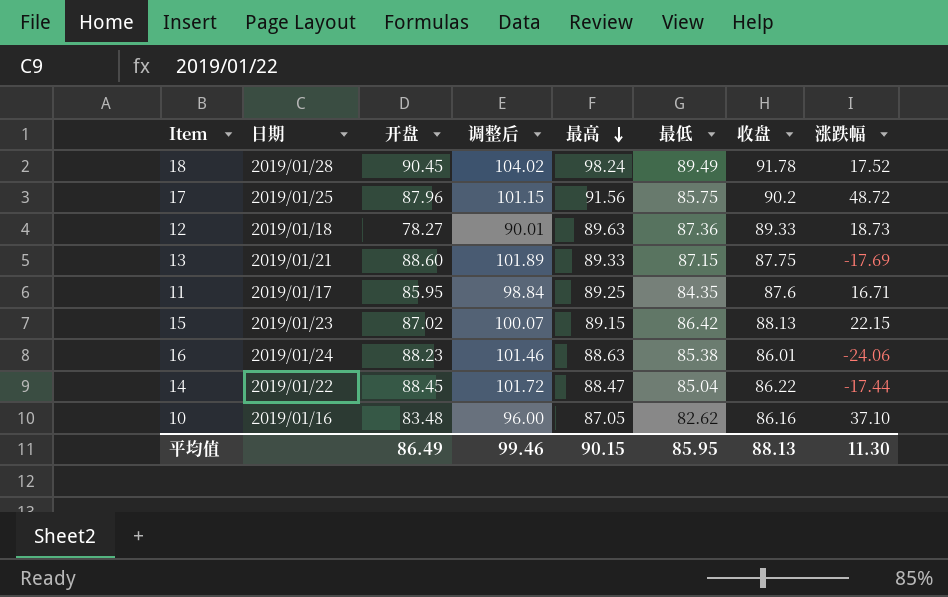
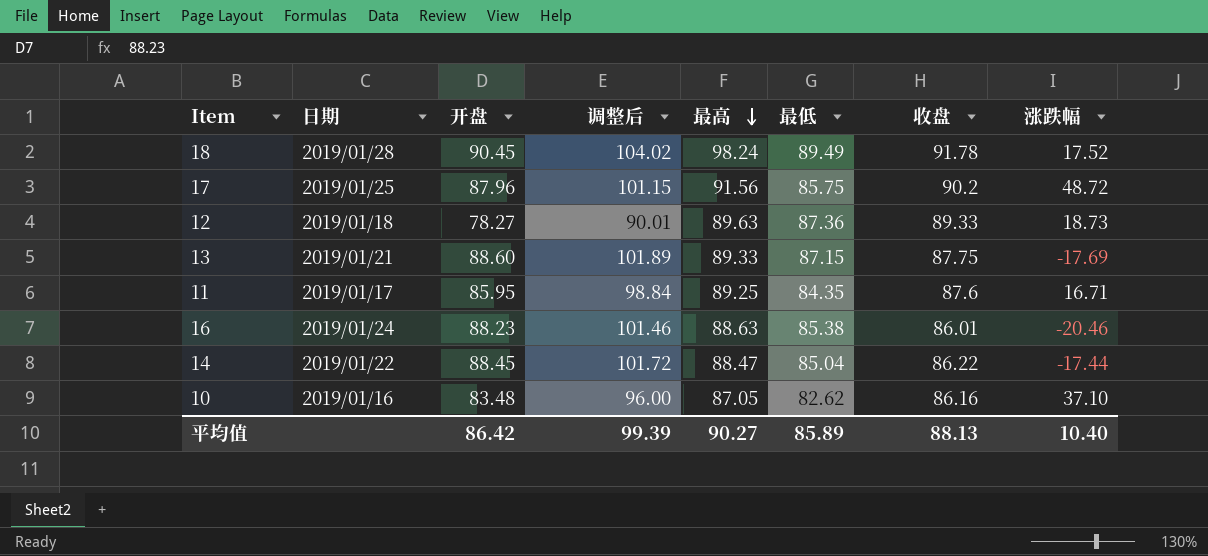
row 15: 2019/01/23 | 87.02 | 100.07 | 89.15 | 86.42 | 88.13 | 22.15 -> none
16 | 涨跌幅: -24.06 -> -20.46
平均值 | 开盘: 86.49 -> 86.42
平均值 | 调整后: 99.46 -> 99.39
平均值 | 最高: 90.15 -> 90.27
平均值 | 最低: 85.95 -> 85.89
平均值 | 涨跌幅: 11.30 -> 10.40

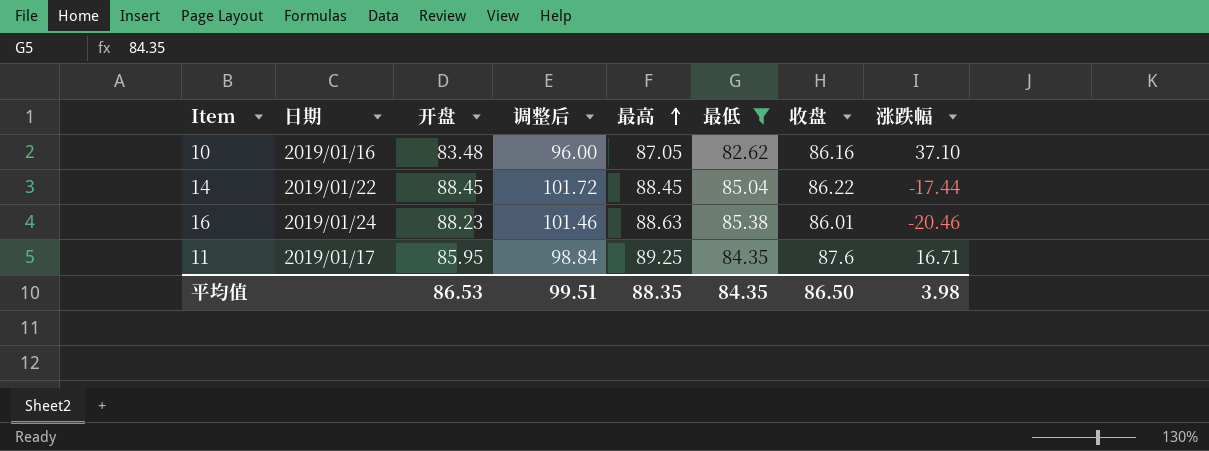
filter: none -> 最低 <= 85.38
row order: 最高 descending -> 最高 ascending
14 | 最高: 88.47 -> 88.45
平均值 | 开盘: 86.42 -> 86.53
平均值 | 调整后: 99.39 -> 99.51
平均值 | 最高: 90.27 -> 88.35
平均值 | 最低: 85.89 -> 84.35
平均值 | 收盘: 88.13 -> 86.50
平均值 | 涨跌幅: 10.40 -> 3.98

